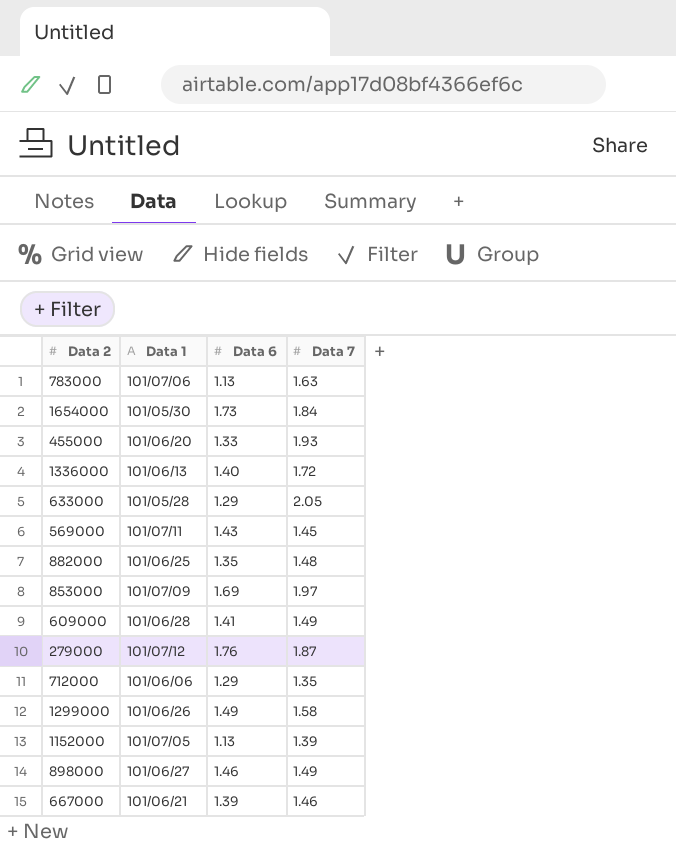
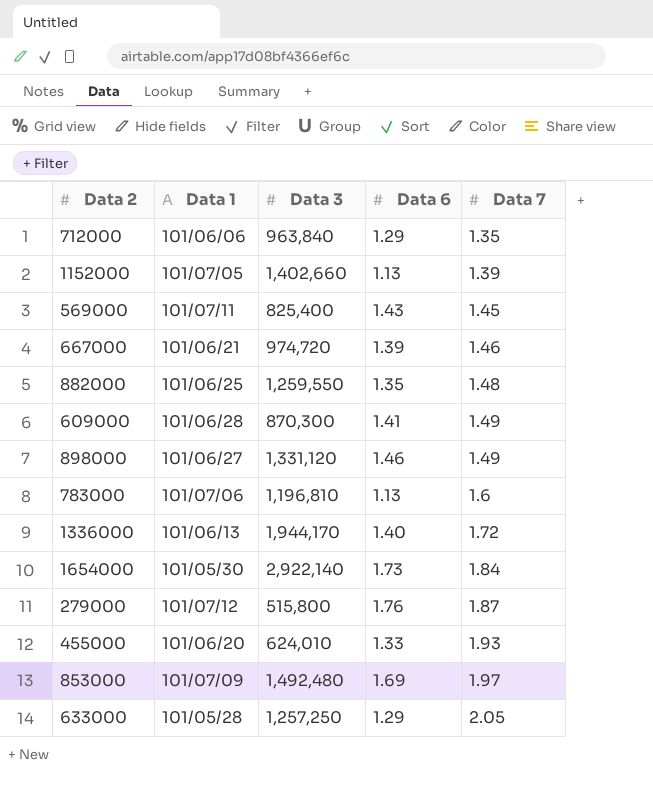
row order: none -> Data 7 ascending
column Data 3 | position: none -> 3
row 1299000: 101/06/26 | 1.49 | 1.58 -> none
783000 | Data 7: 1.63 -> 1.6

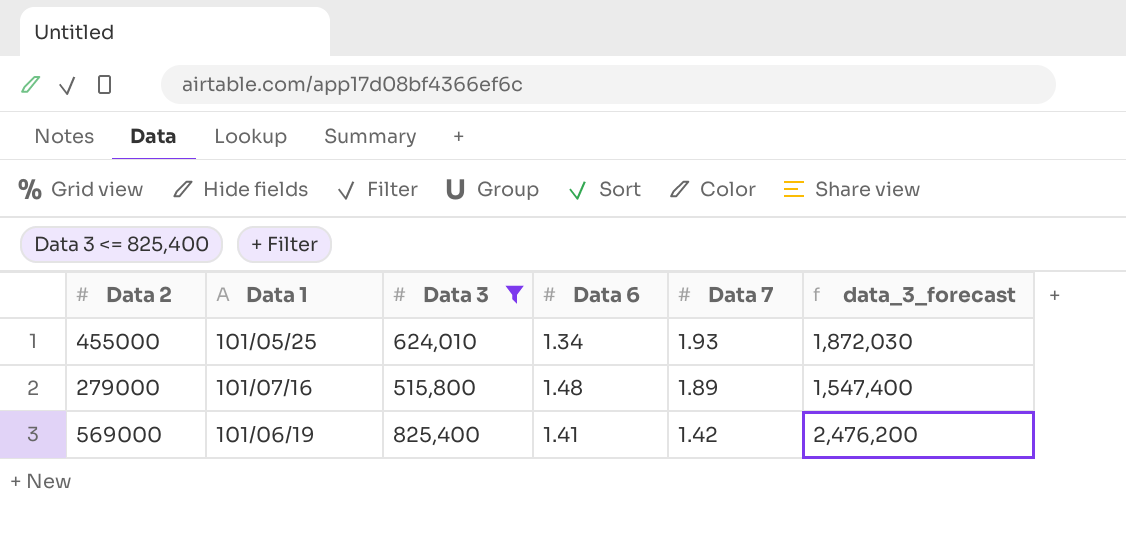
filter: none -> Data 3 <= 825,400
row order: Data 7 ascending -> Data 7 descending
column data_3_forecast | formula: none -> [Data 3] * 3
455000 | Data 1: 101/06/20 -> 101/05/25
455000 | Data 6: 1.33 -> 1.34
279000 | Data 1: 101/07/12 -> 101/07/16
279000 | Data 6: 1.76 -> 1.48
279000 | Data 7: 1.87 -> 1.89
569000 | Data 1: 101/07/11 -> 101/06/19
569000 | Data 6: 1.43 -> 1.41
569000 | Data 7: 1.45 -> 1.42

